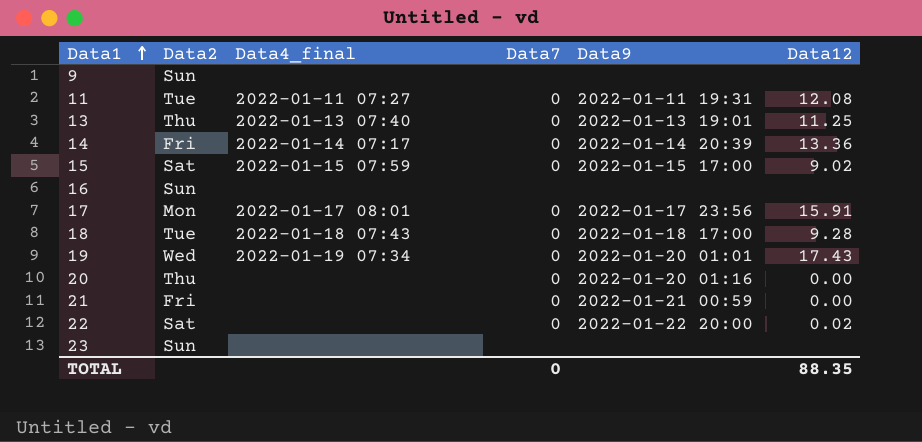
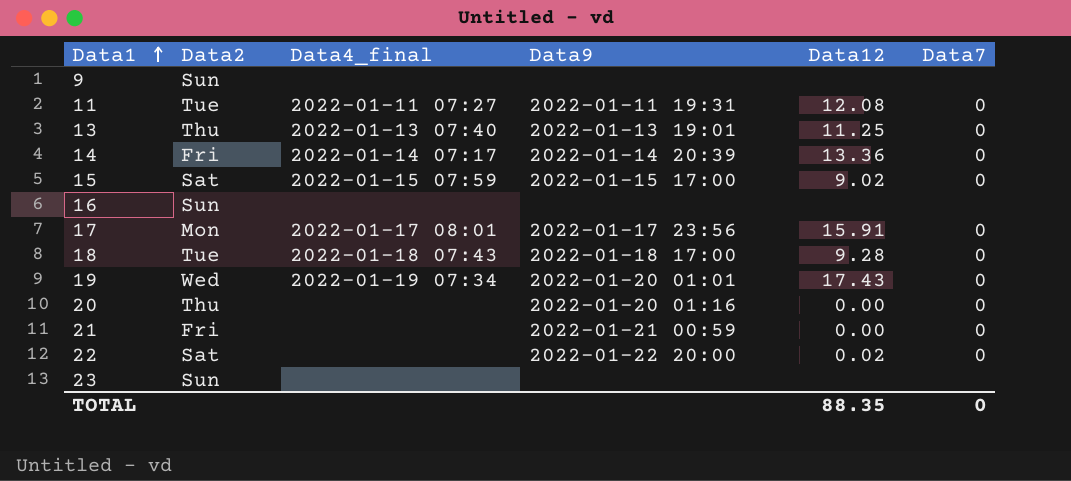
column Data7 | position: 4 -> 6

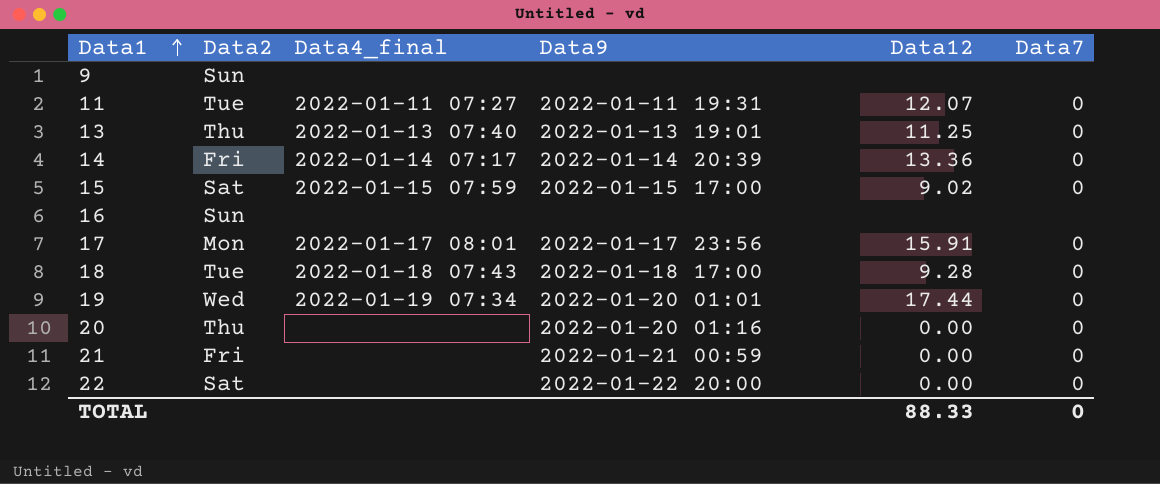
row 23: Sun | none | none | none | none -> none
11 | Data12: 12.08 -> 12.07
19 | Data12: 17.43 -> 17.44
22 | Data12: 0.02 -> 0.00
TOTAL | Data12: 88.35 -> 88.33

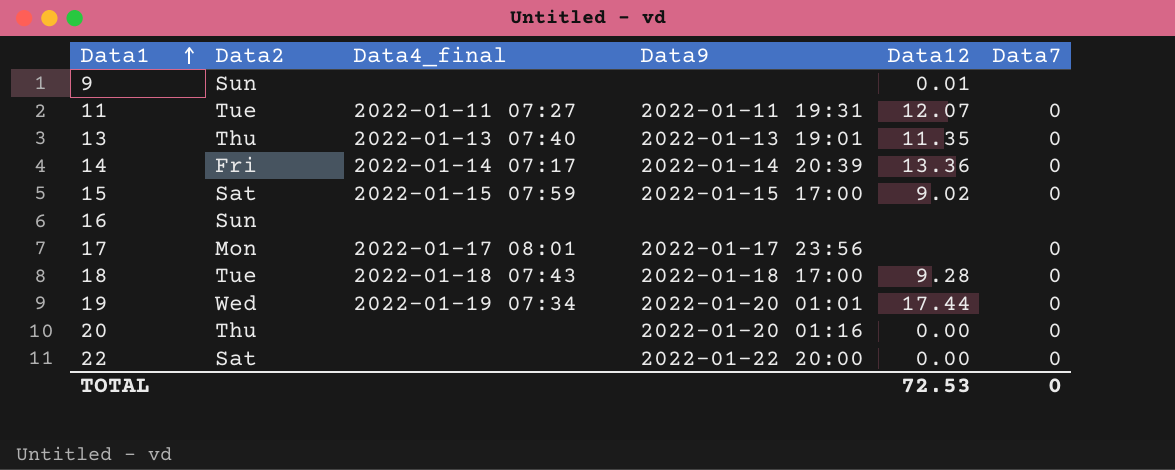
row 21: Fri | none | 2022-01-21 00:59 | 0.00 | 0 -> none
9 | Data12: none -> 0.01
13 | Data12: 11.25 -> 11.35
17 | Data12: 15.91 -> none
TOTAL | Data12: 88.33 -> 72.53

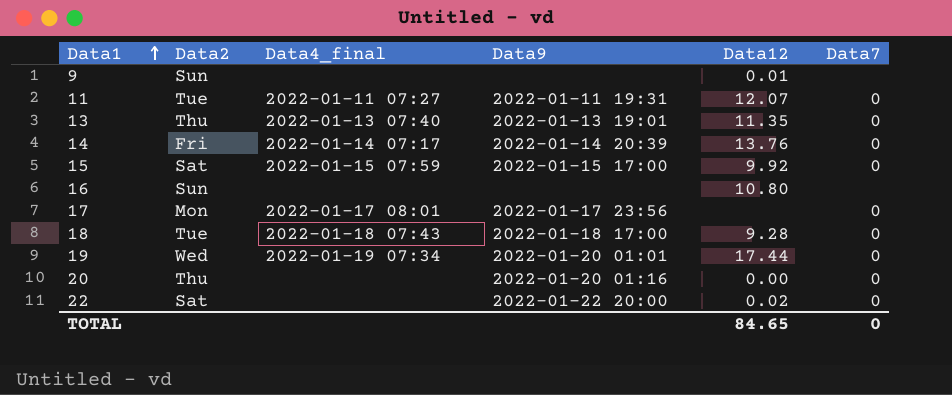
14 | Data12: 13.36 -> 13.76
15 | Data12: 9.02 -> 9.92
16 | Data12: none -> 10.80
22 | Data12: 0.00 -> 0.02
TOTAL | Data12: 72.53 -> 84.65

